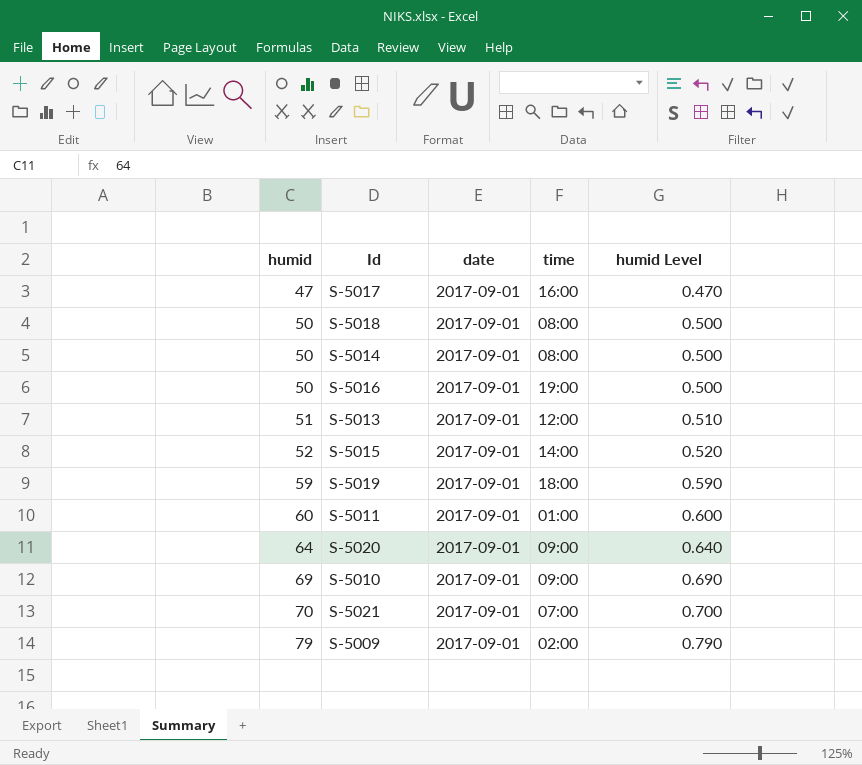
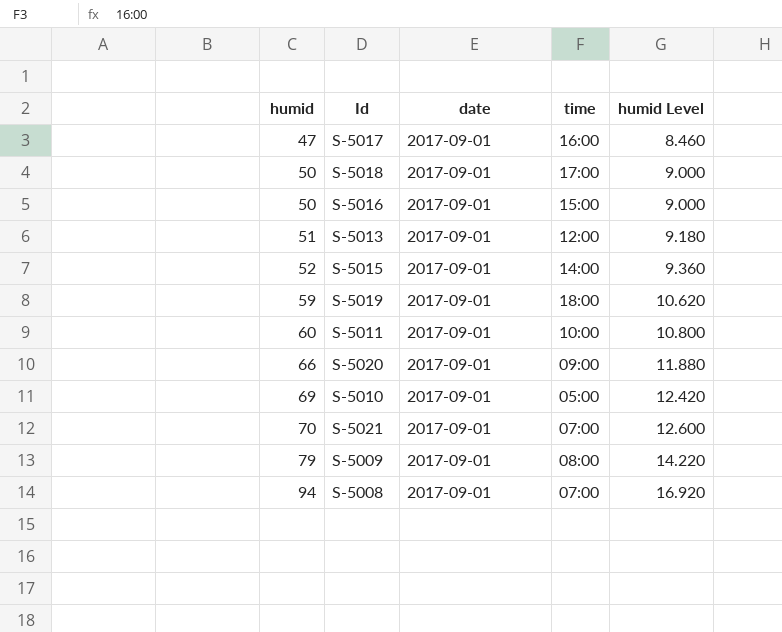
column humid Level | formula: [humid] * 0.01 -> [humid] * 0.18
row S-5014: 50 | 2017-09-01 | 08:00 | 0.500 -> none
S-5018 | time: 08:00 -> 17:00
S-5016 | time: 19:00 -> 15:00
S-5011 | time: 01:00 -> 10:00
S-5020 | humid: 64 -> 66
S-5010 | time: 09:00 -> 05:00
S-5009 | time: 02:00 -> 08:00
row S-5008: none -> 94 | 2017-09-01 | 07:00 | 16.920

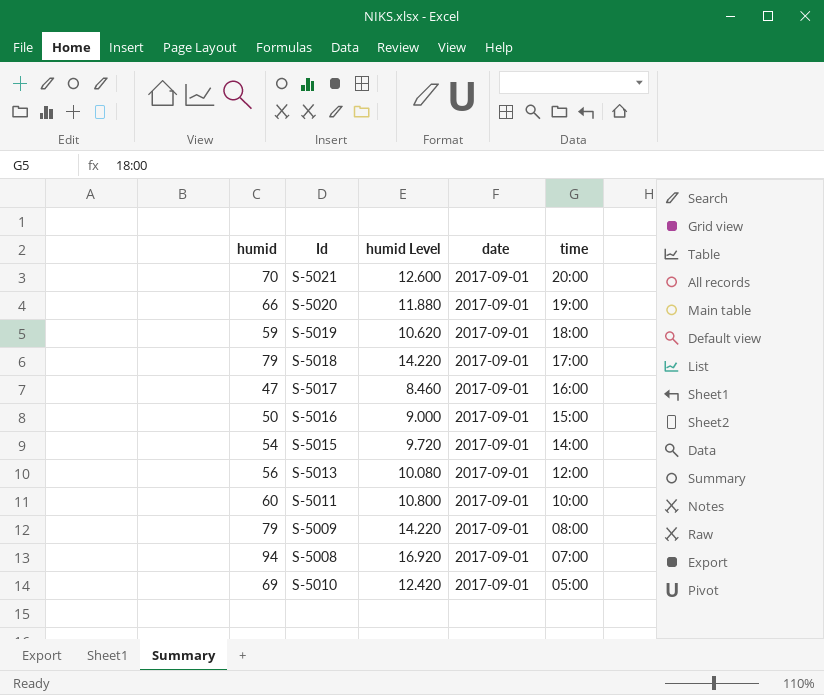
row order: humid ascending -> time descending
column humid Level | position: 5 -> 3
S-5021 | time: 07:00 -> 20:00
S-5020 | time: 09:00 -> 19:00
S-5018 | humid: 50 -> 79
S-5018 | humid Level: 9.000 -> 14.220
S-5015 | humid: 52 -> 54
S-5015 | humid Level: 9.360 -> 9.720
S-5013 | humid: 51 -> 56
S-5013 | humid Level: 9.180 -> 10.080

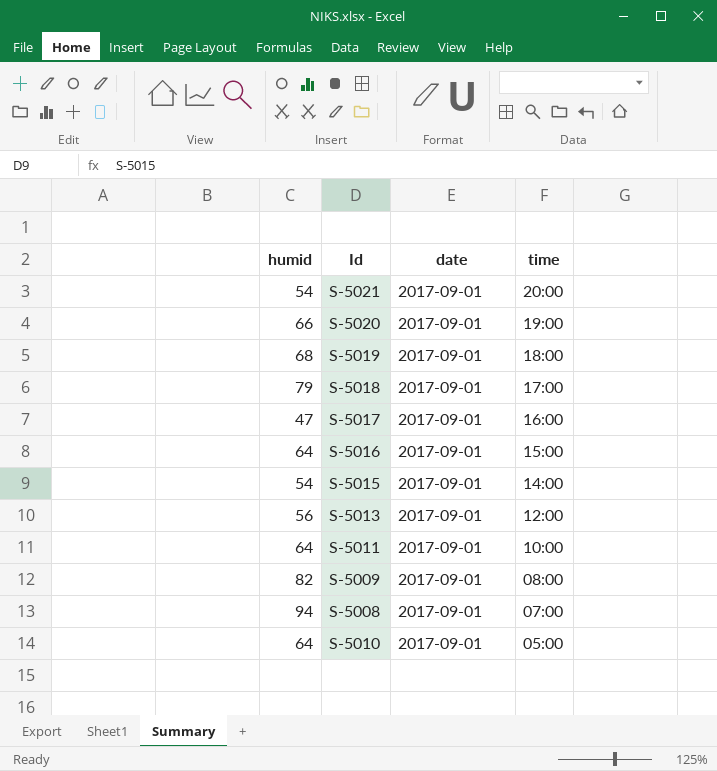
column humid Level | formula: [humid] * 0.18 -> none
S-5021 | humid: 70 -> 54
S-5019 | humid: 59 -> 68
S-5016 | humid: 50 -> 64
S-5011 | humid: 60 -> 64
S-5009 | humid: 79 -> 82
S-5010 | humid: 69 -> 64

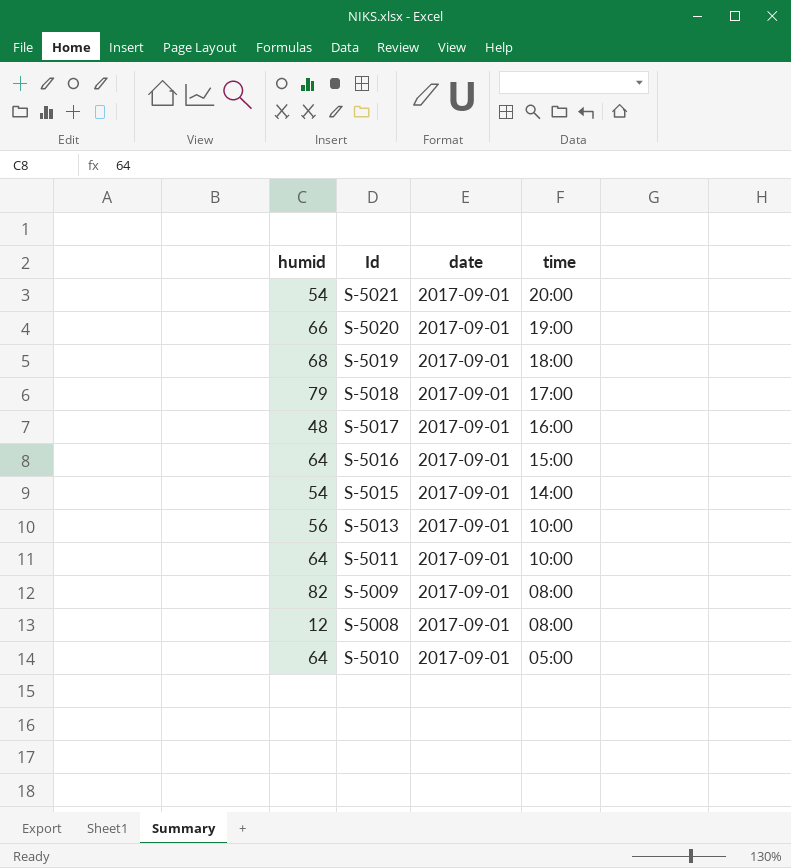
S-5017 | humid: 47 -> 48
S-5013 | time: 12:00 -> 10:00
S-5008 | humid: 94 -> 12
S-5008 | time: 07:00 -> 08:00

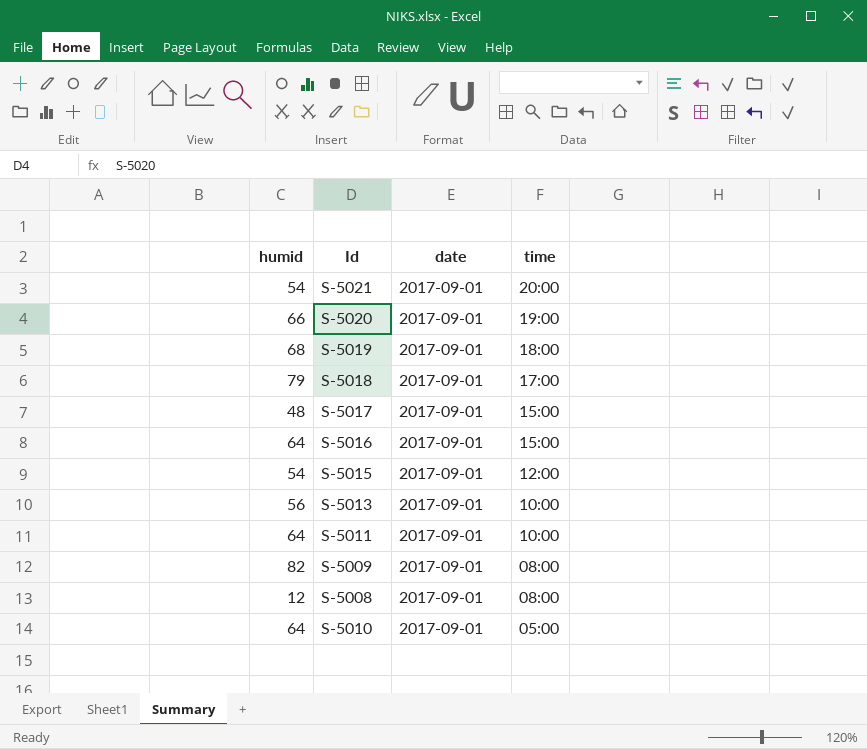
S-5017 | time: 16:00 -> 15:00
S-5015 | time: 14:00 -> 12:00

